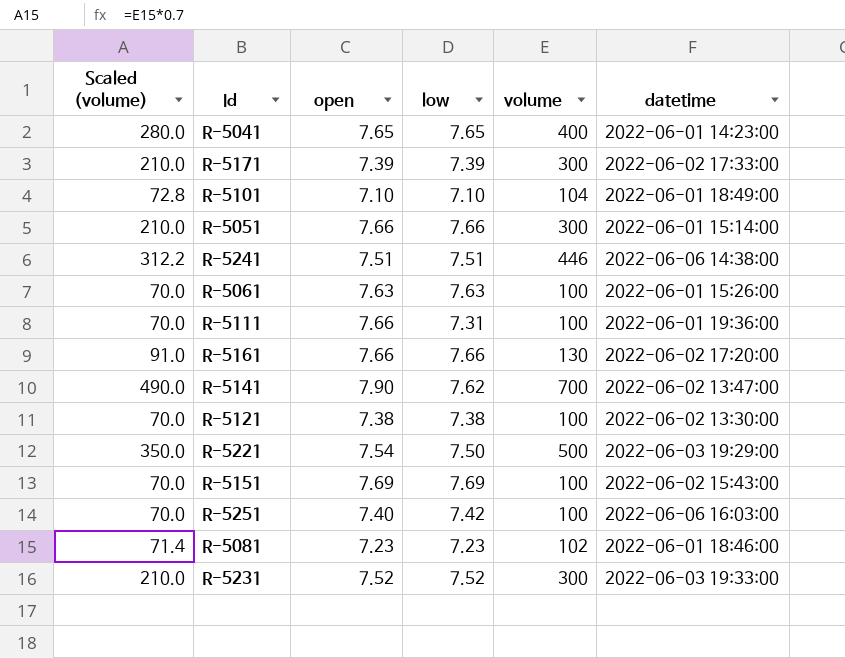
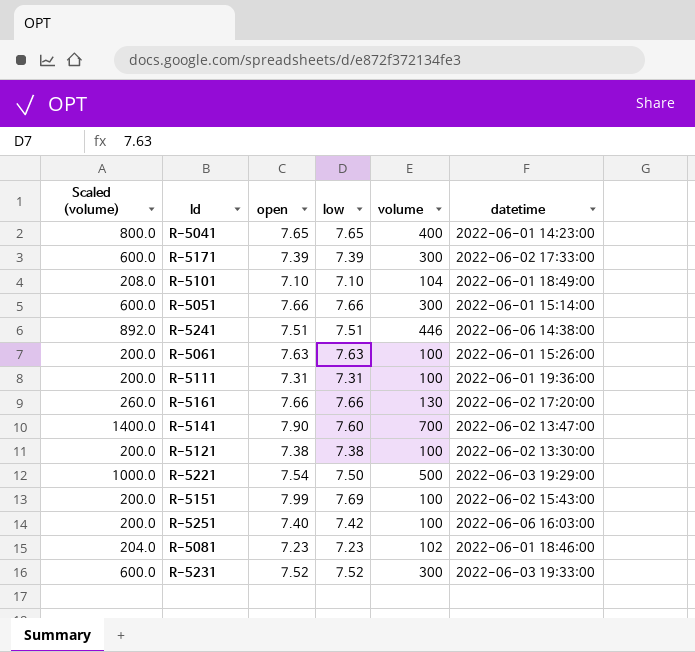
column Scaled (volume) | formula: [volume] * 0.7 -> [volume] * 2
R-5111 | open: 7.66 -> 7.31
R-5141 | low: 7.62 -> 7.60
R-5151 | open: 7.69 -> 7.99

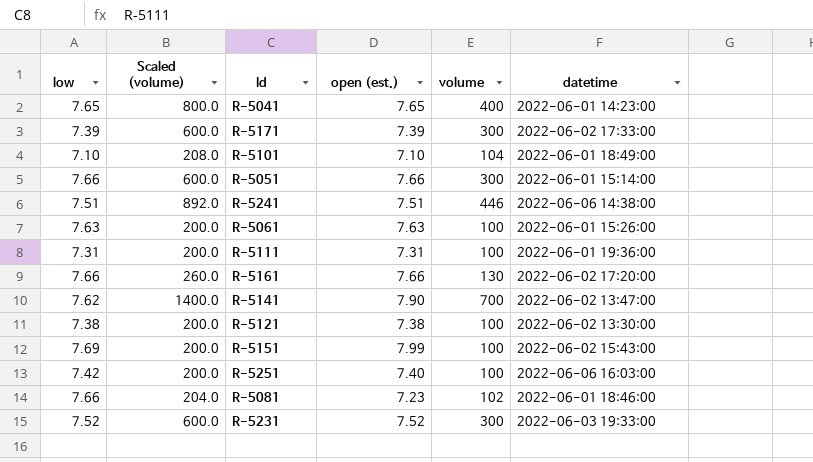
column low | position: 4 -> 1
column name: open -> open (est.)
row R-5221: 1000.0 | 7.54 | 7.50 | 500 | 2022-06-03 19:29:00 -> none
R-5141 | low: 7.60 -> 7.62
R-5081 | low: 7.23 -> 7.66

